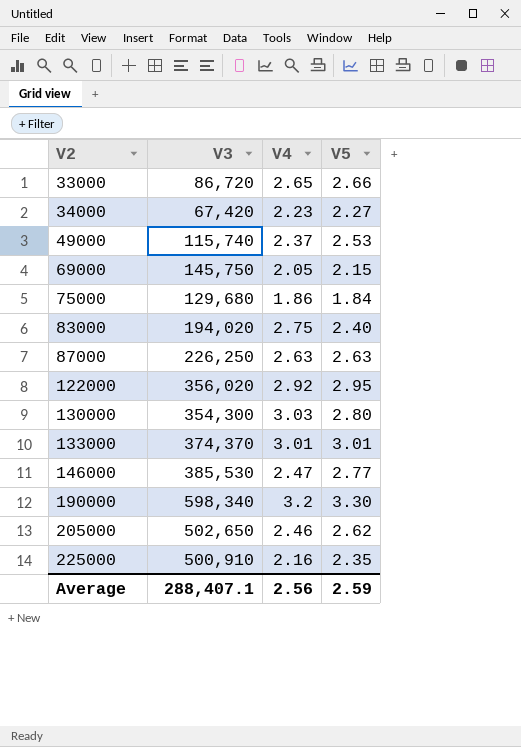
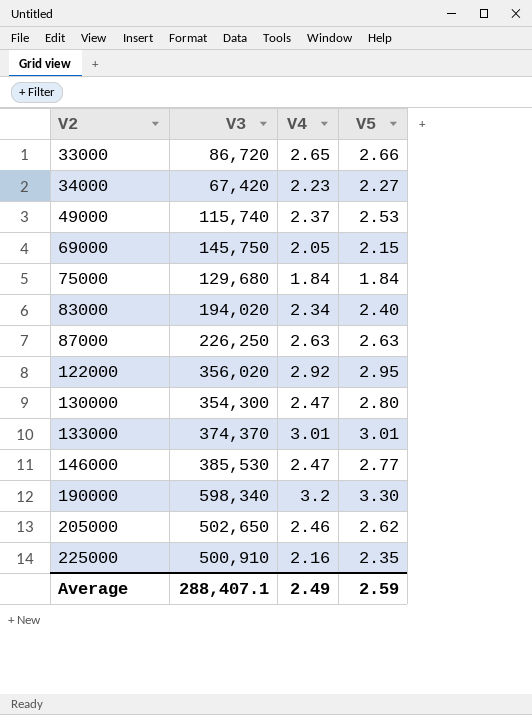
75000 | V4: 1.86 -> 1.84
83000 | V4: 2.75 -> 2.34
130000 | V4: 3.03 -> 2.47
Average | V4: 2.56 -> 2.49

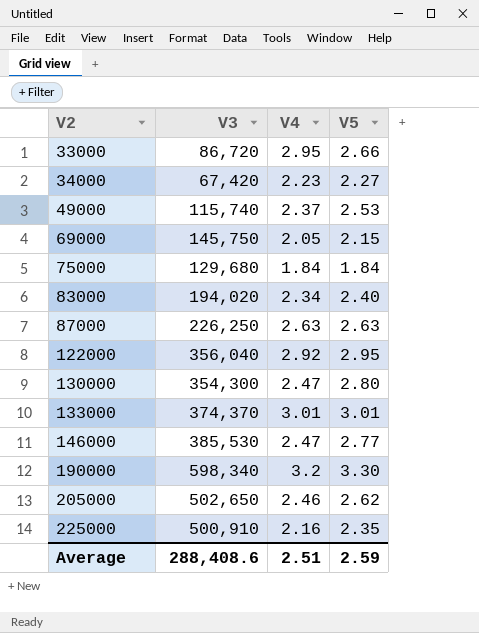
33000 | V4: 2.65 -> 2.95
122000 | V3: 356,020 -> 356,040
Average | V3: 288,407.1 -> 288,408.6
Average | V4: 2.49 -> 2.51

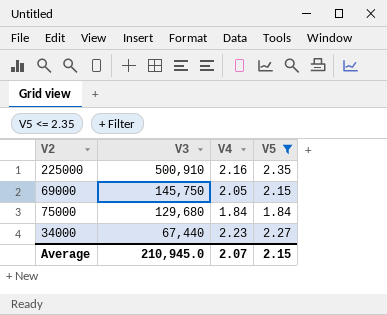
filter: none -> V5 <= 2.35
row order: V2 ascending -> V3 descending
34000 | V3: 67,420 -> 67,440
Average | V3: 288,408.6 -> 210,945.0
Average | V4: 2.51 -> 2.07
Average | V5: 2.59 -> 2.15

